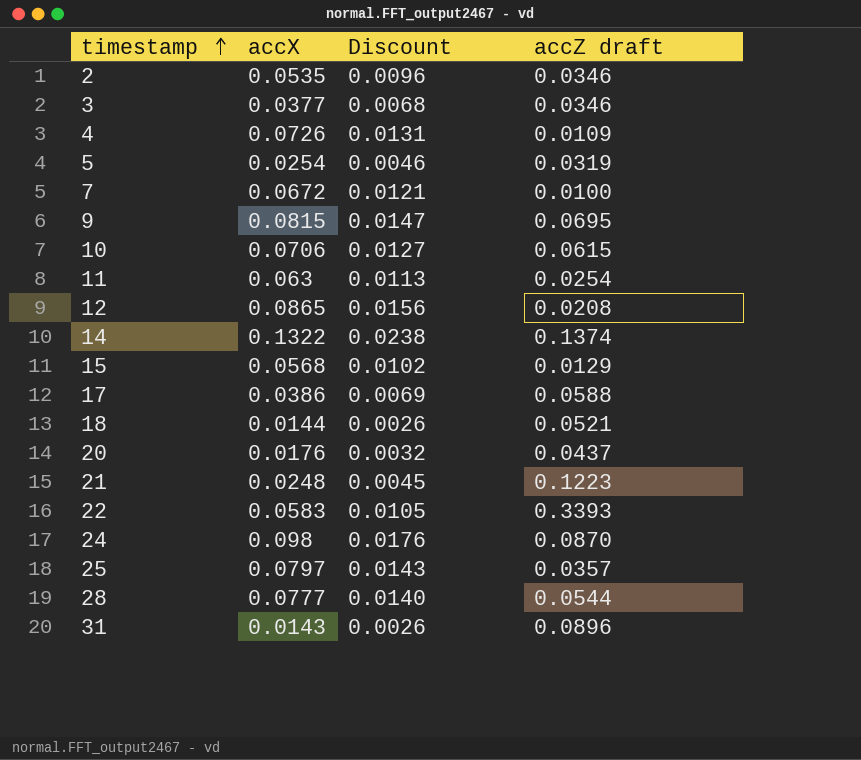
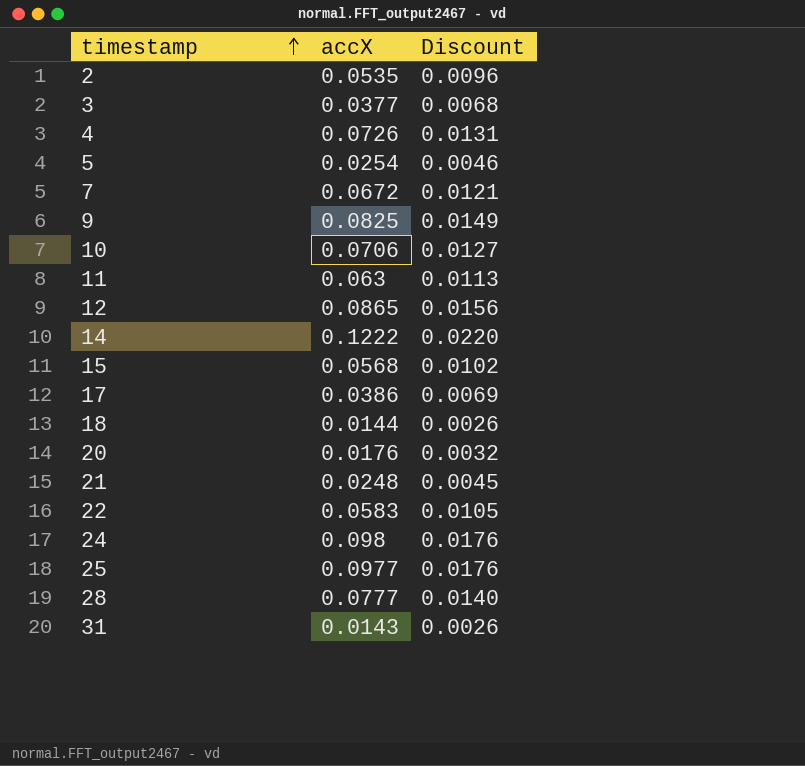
column accZ draft | position: 4 -> none
9 | accX: 0.0815 -> 0.0825
9 | Discount: 0.0147 -> 0.0149
14 | accX: 0.1322 -> 0.1222
14 | Discount: 0.0238 -> 0.0220
25 | accX: 0.0797 -> 0.0977
25 | Discount: 0.0143 -> 0.0176

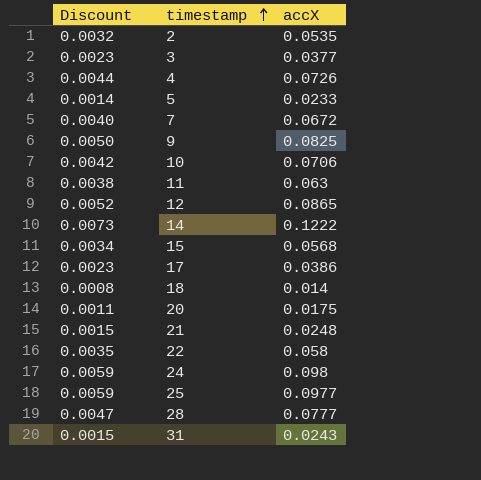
column Discount | formula: [accX] * 0.18 -> [accX] * 0.06
column Discount | position: 3 -> 1
5 | accX: 0.0254 -> 0.0233
18 | accX: 0.0144 -> 0.014
20 | accX: 0.0176 -> 0.0175
22 | accX: 0.0583 -> 0.058
31 | accX: 0.0143 -> 0.0243

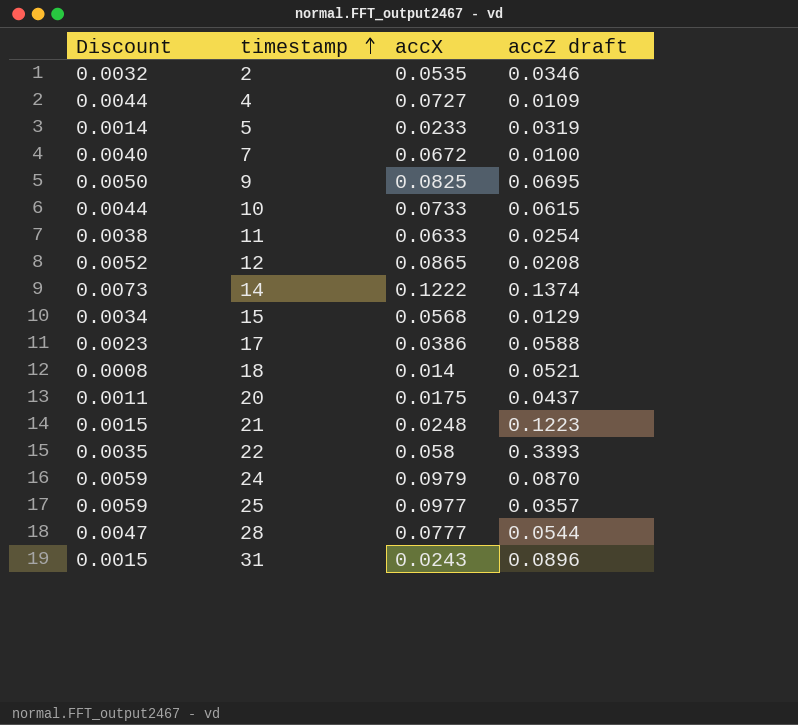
column accZ draft | position: none -> 4
row 3: 0.0023 | 0.0377 -> none
4 | accX: 0.0726 -> 0.0727
10 | Discount: 0.0042 -> 0.0044
10 | accX: 0.0706 -> 0.0733
11 | accX: 0.063 -> 0.0633
24 | accX: 0.098 -> 0.0979

